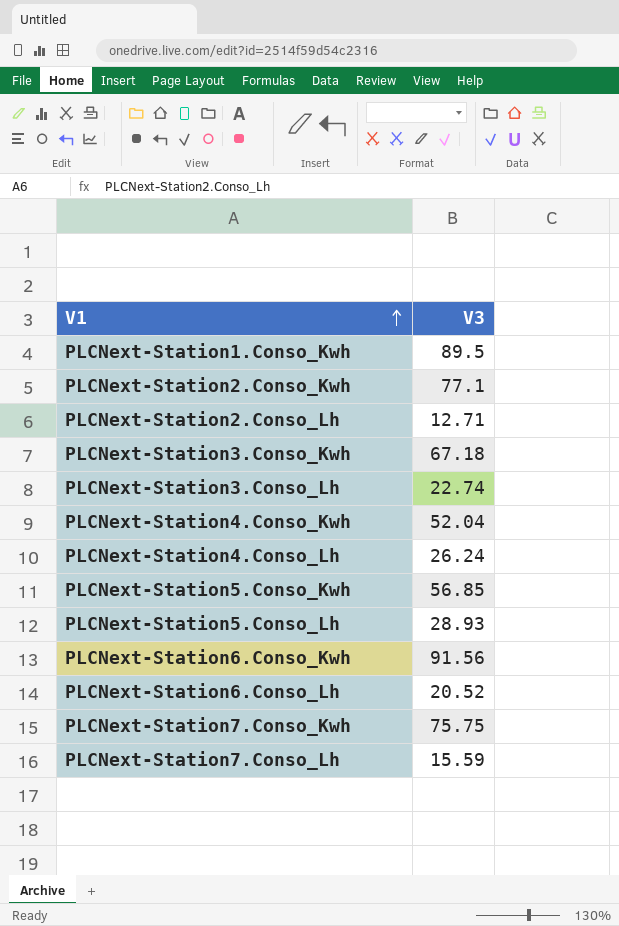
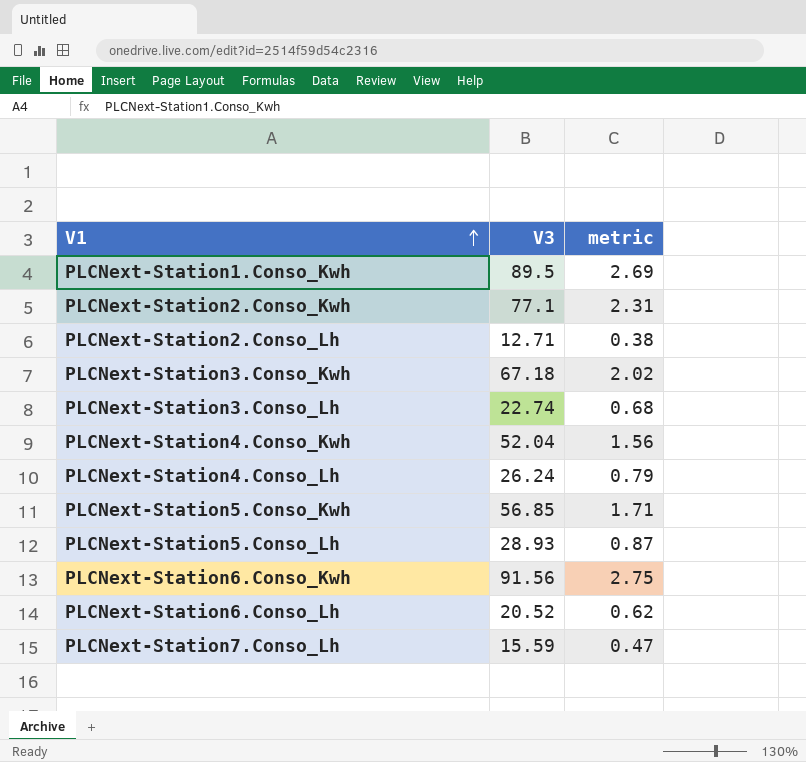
column metric | formula: none -> [V3] * 0.03
row PLCNext-Station7.Conso_Kwh: 75.75 -> none

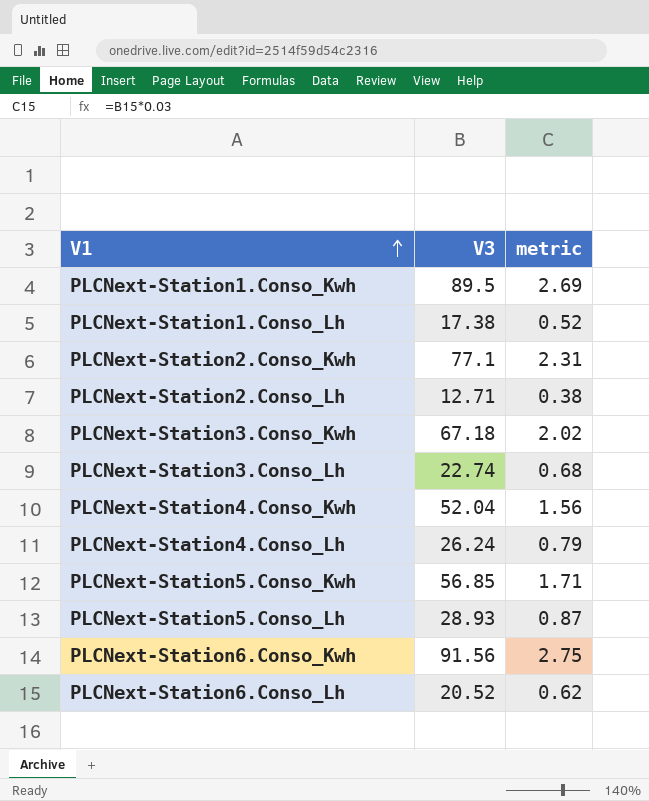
row PLCNext-Station7.Conso_Lh: 15.59 | 0.47 -> none
row PLCNext-Station1.Conso_Lh: none -> 17.38 | 0.52

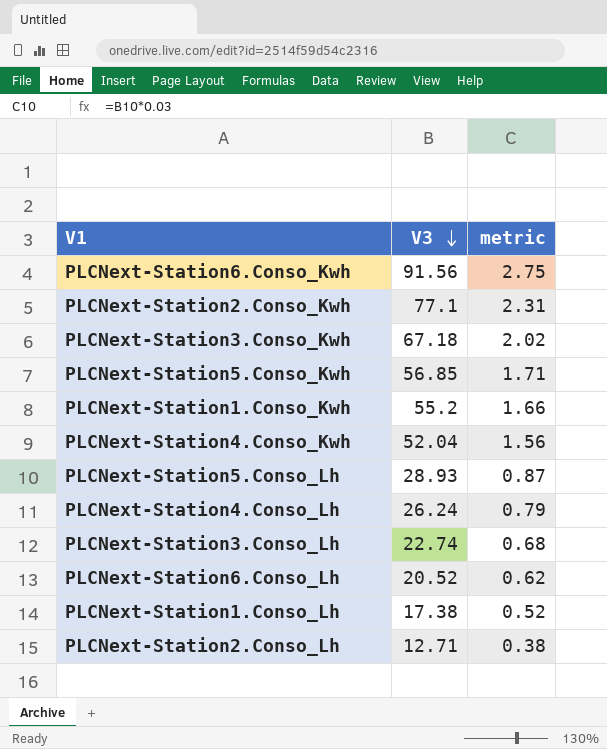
row order: V1 ascending -> V3 descending
PLCNext-Station1.Conso_Kwh | V3: 89.5 -> 55.2
PLCNext-Station1.Conso_Kwh | metric: 2.69 -> 1.66

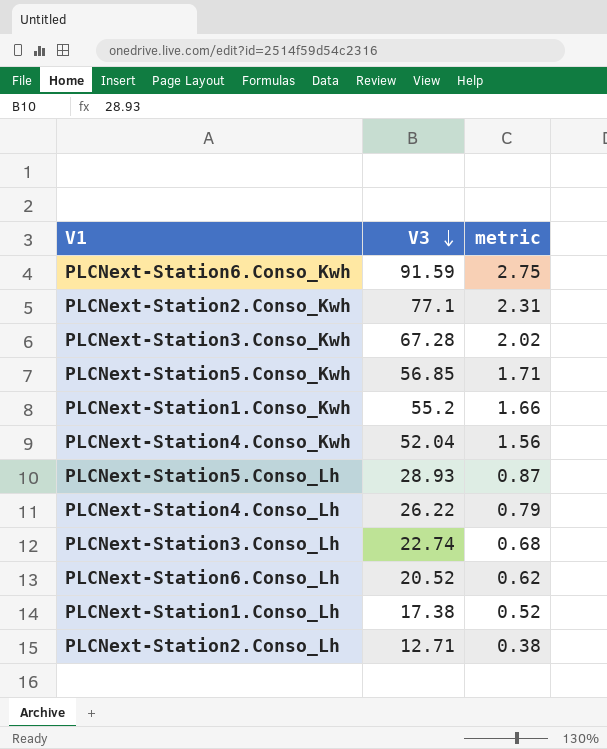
PLCNext-Station6.Conso_Kwh | V3: 91.56 -> 91.59
PLCNext-Station3.Conso_Kwh | V3: 67.18 -> 67.28
PLCNext-Station4.Conso_Lh | V3: 26.24 -> 26.22

